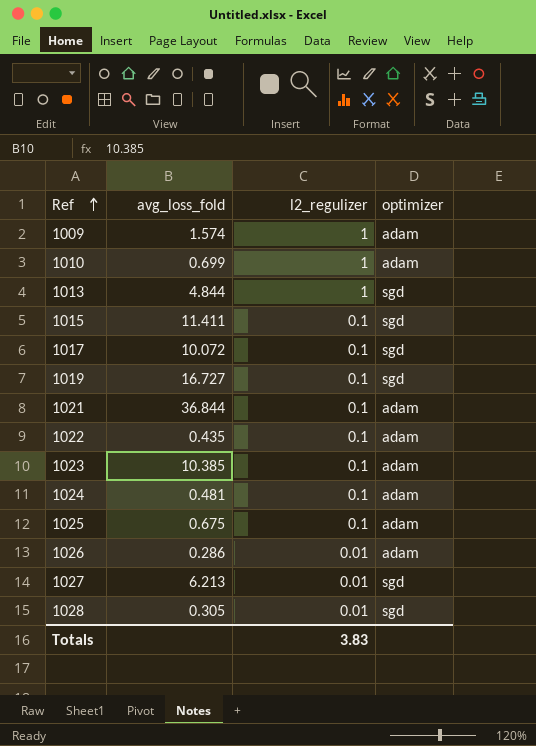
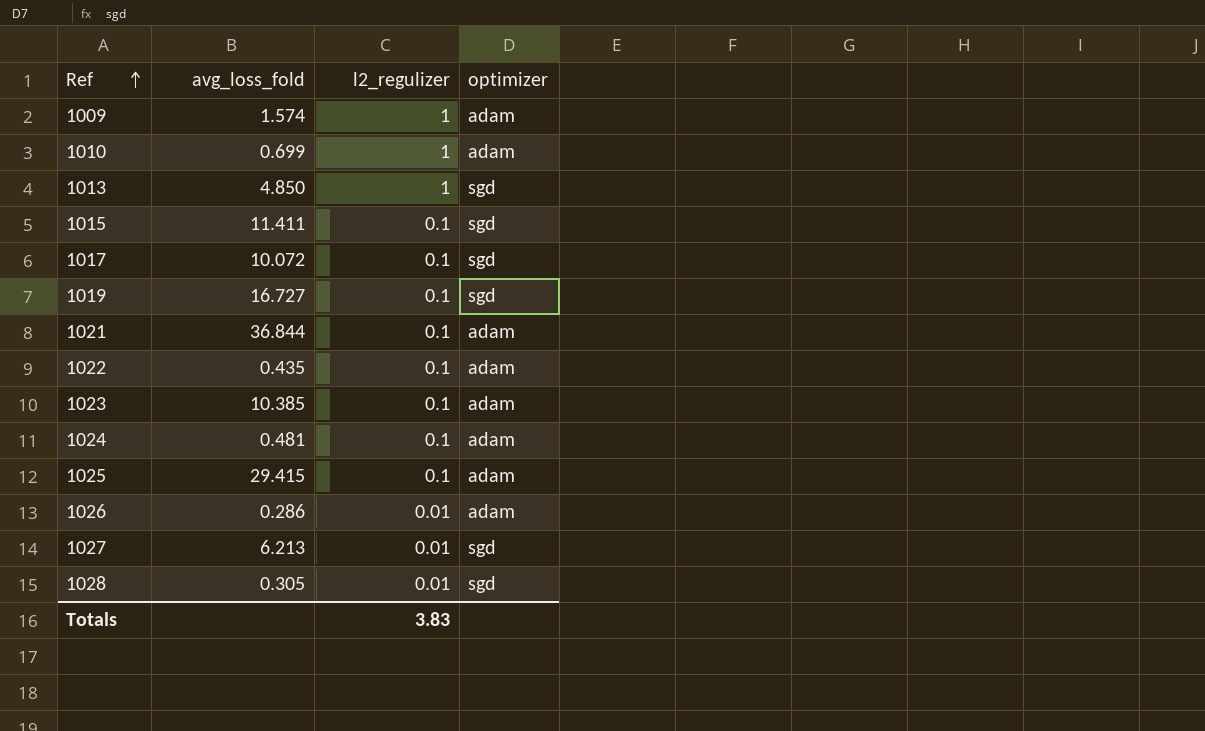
1013 | avg_loss_fold: 4.844 -> 4.850
1025 | avg_loss_fold: 0.675 -> 29.415

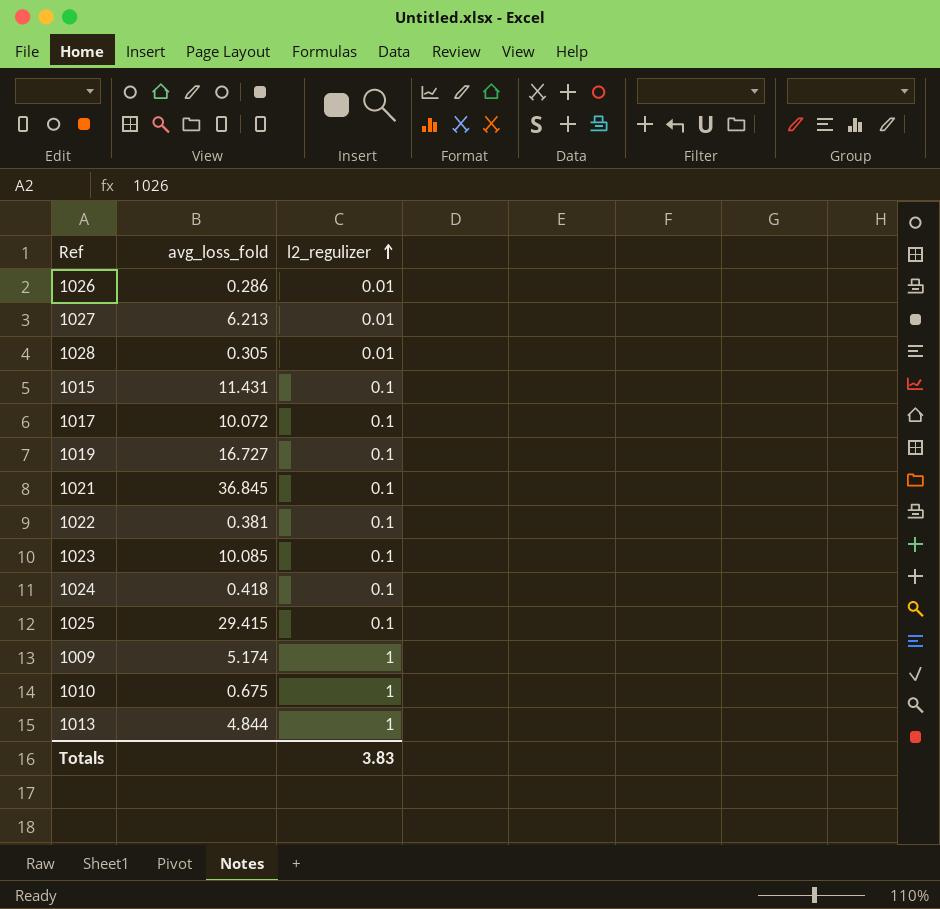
row order: Ref ascending -> l2_regulizer ascending
column optimizer | position: 4 -> none
1015 | avg_loss_fold: 11.411 -> 11.431
1021 | avg_loss_fold: 36.844 -> 36.845
1022 | avg_loss_fold: 0.435 -> 0.381
1023 | avg_loss_fold: 10.385 -> 10.085
1024 | avg_loss_fold: 0.481 -> 0.418
1009 | avg_loss_fold: 1.574 -> 5.174
1010 | avg_loss_fold: 0.699 -> 0.675
1013 | avg_loss_fold: 4.850 -> 4.844

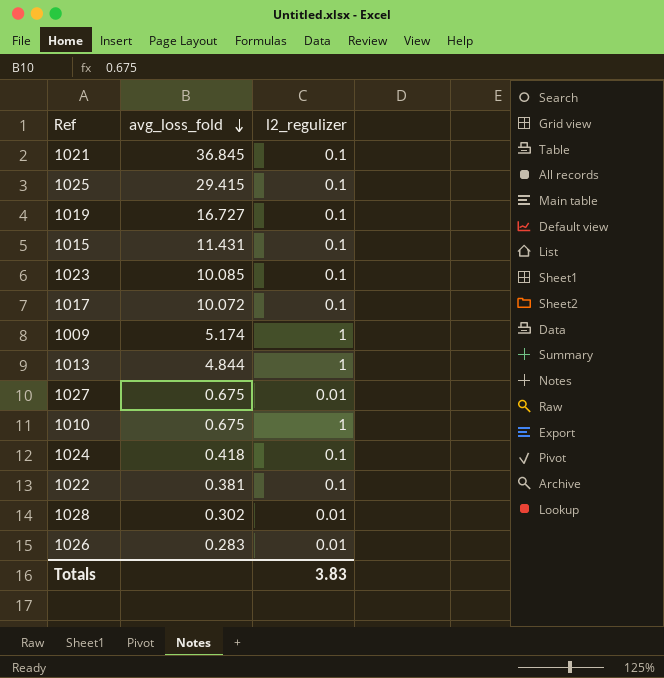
row order: l2_regulizer ascending -> avg_loss_fold descending
1027 | avg_loss_fold: 6.213 -> 0.675
1028 | avg_loss_fold: 0.305 -> 0.302
1026 | avg_loss_fold: 0.286 -> 0.283

